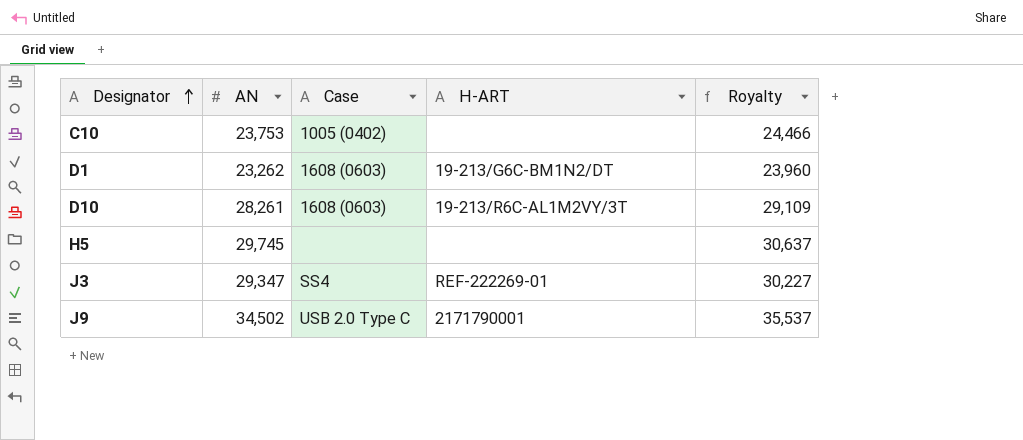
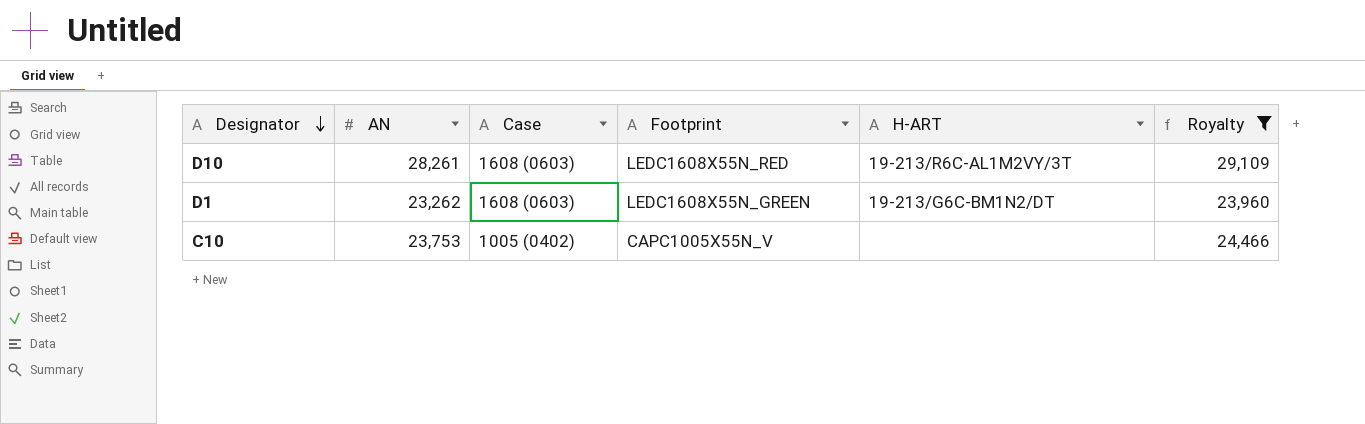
filter: none -> Royalty <= 29,109
row order: Designator ascending -> Designator descending
column Footprint | position: none -> 4

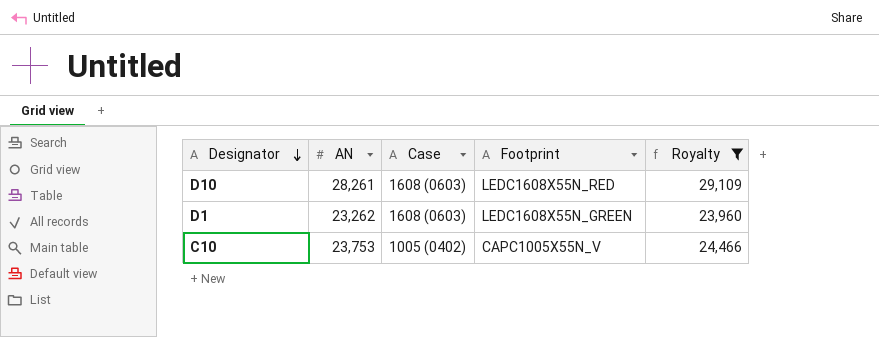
column H-ART | position: 5 -> none

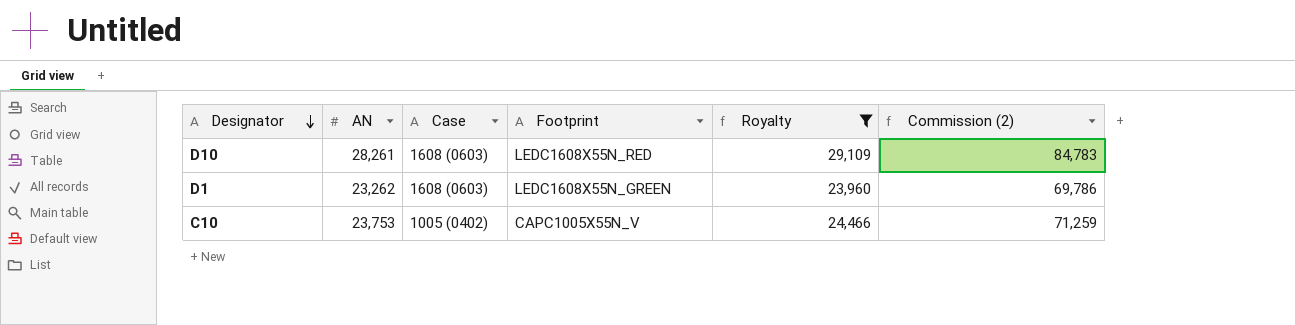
column Commission (2) | formula: none -> [AN] * 3

